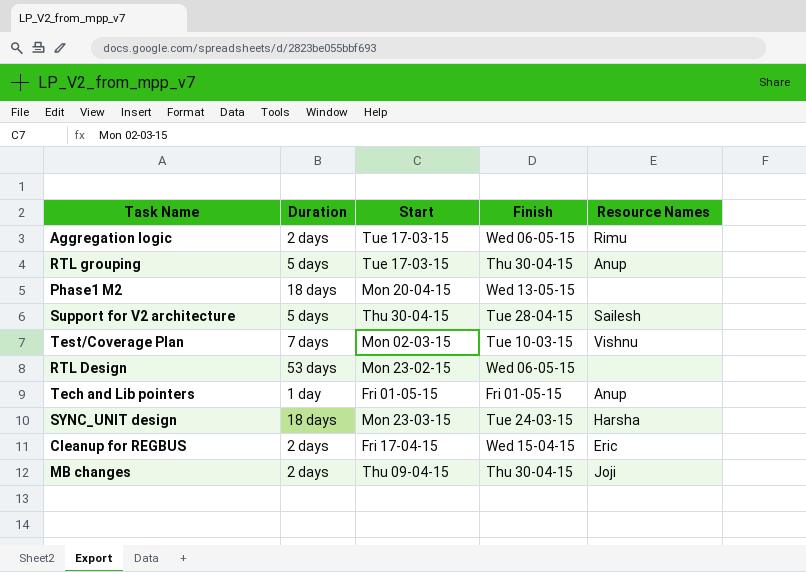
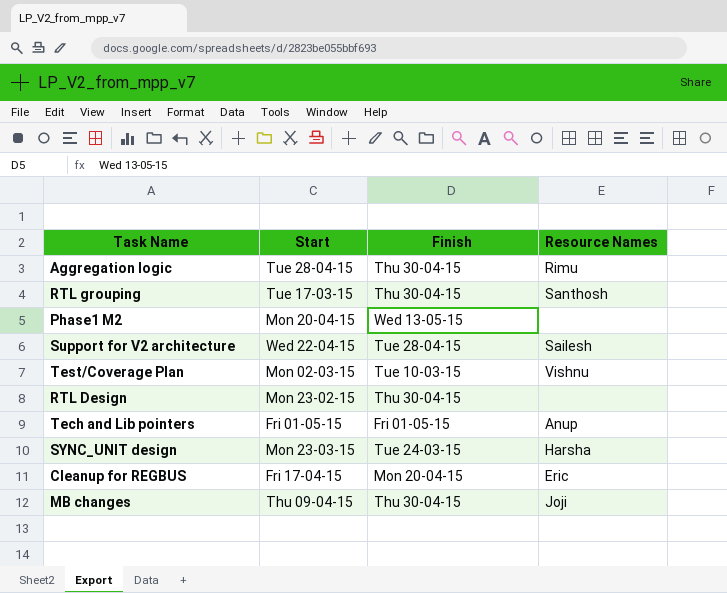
column Duration | position: 2 -> none
Aggregation logic | Start: Tue 17-03-15 -> Tue 28-04-15
Aggregation logic | Finish: Wed 06-05-15 -> Thu 30-04-15
RTL grouping | Resource Names: Anup -> Santhosh
Support for V2 architecture | Start: Thu 30-04-15 -> Wed 22-04-15
RTL Design | Finish: Wed 06-05-15 -> Thu 30-04-15
Cleanup for REGBUS | Finish: Wed 15-04-15 -> Mon 20-04-15

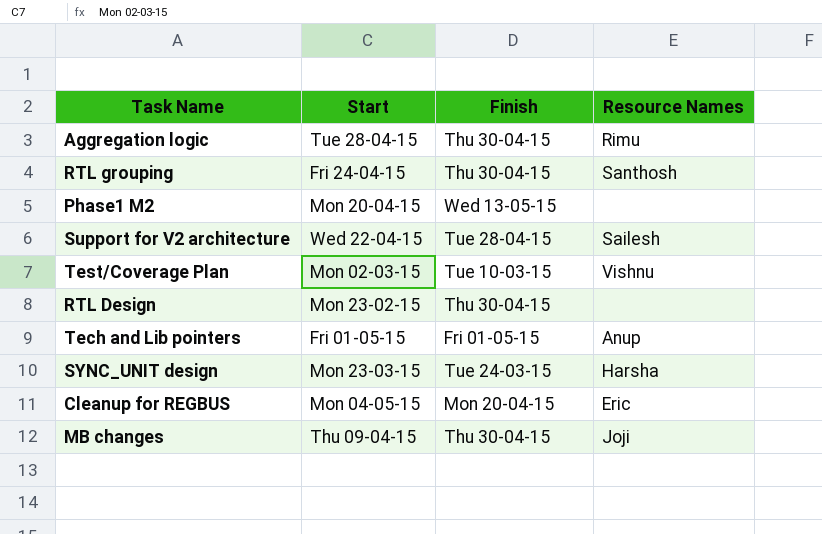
RTL grouping | Start: Tue 17-03-15 -> Fri 24-04-15
Cleanup for REGBUS | Start: Fri 17-04-15 -> Mon 04-05-15

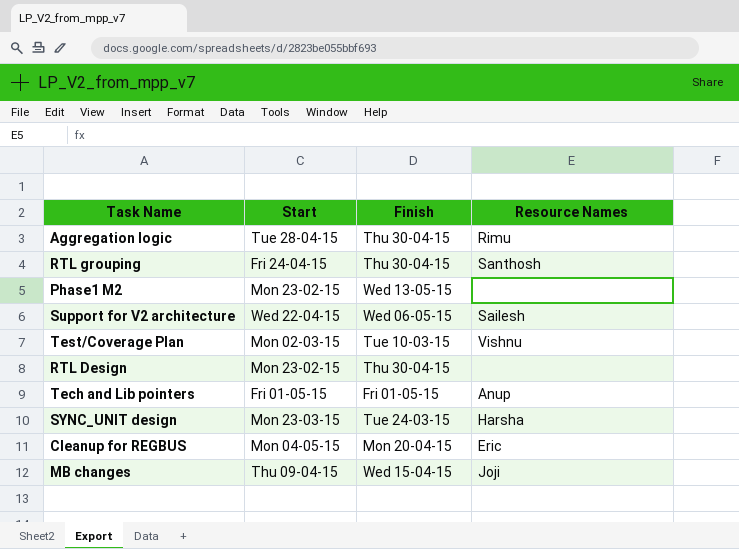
Phase1 M2 | Start: Mon 20-04-15 -> Mon 23-02-15
Support for V2 architecture | Finish: Tue 28-04-15 -> Wed 06-05-15
MB changes | Finish: Thu 30-04-15 -> Wed 15-04-15

